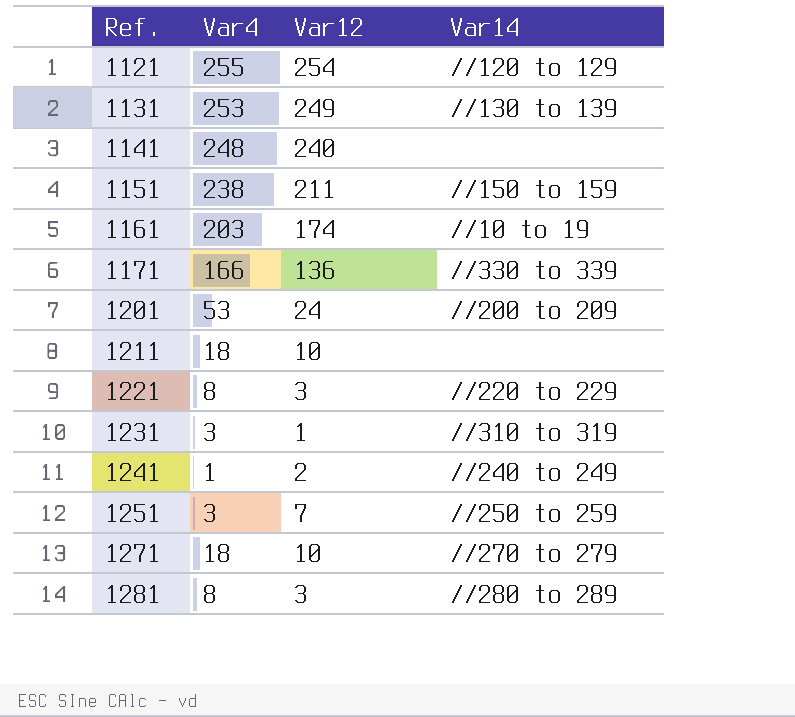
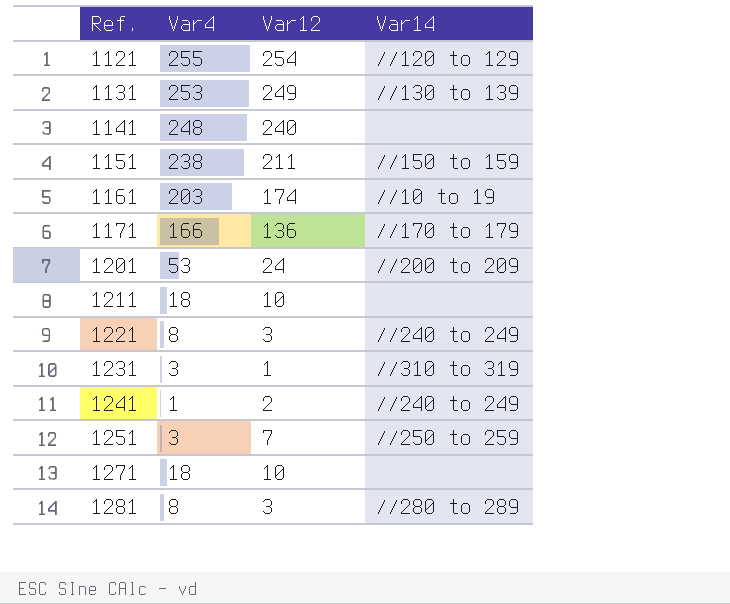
1171 | Var14: //330 to 339 -> //170 to 179
1221 | Var14: //220 to 229 -> //240 to 249
1271 | Var14: //270 to 279 -> none

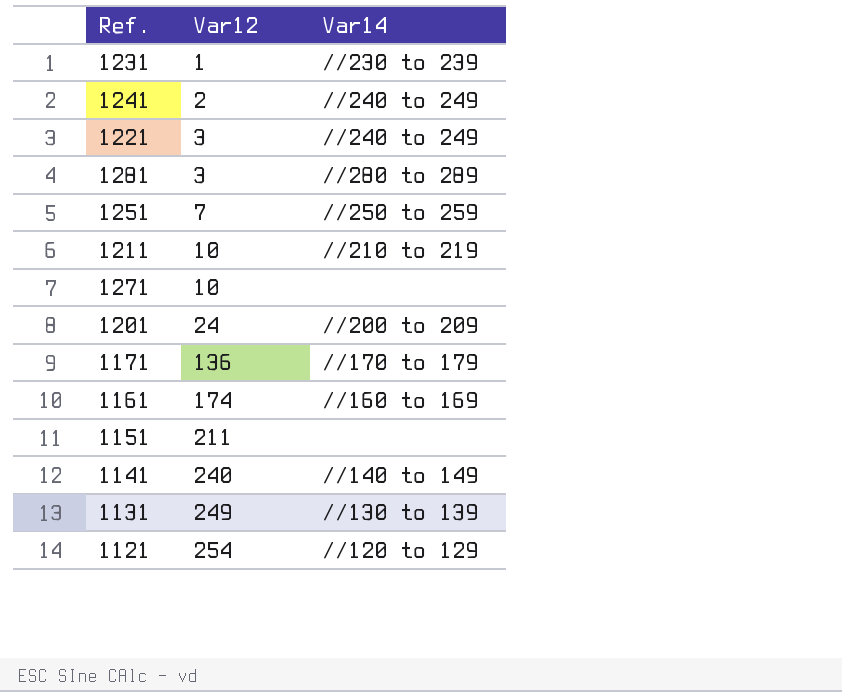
row order: Ref. ascending -> Var12 ascending
column Var4 | position: 2 -> none
1231 | Var14: //310 to 319 -> //230 to 239
1211 | Var14: none -> //210 to 219
1161 | Var14: //10 to 19 -> //160 to 169
1151 | Var14: //150 to 159 -> none
1141 | Var14: none -> //140 to 149

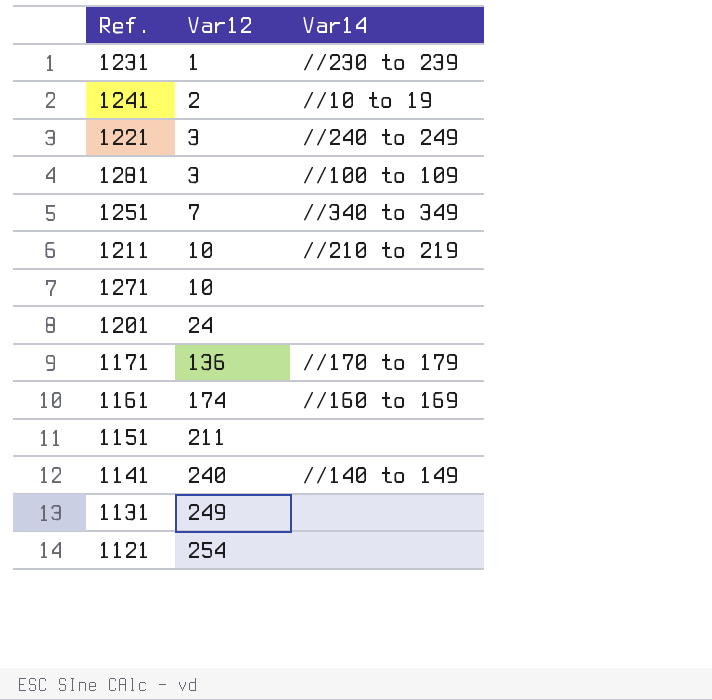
1241 | Var14: //240 to 249 -> //10 to 19
1281 | Var14: //280 to 289 -> //100 to 109
1251 | Var14: //250 to 259 -> //340 to 349
1201 | Var14: //200 to 209 -> none
1131 | Var14: //130 to 139 -> none
1121 | Var14: //120 to 129 -> none

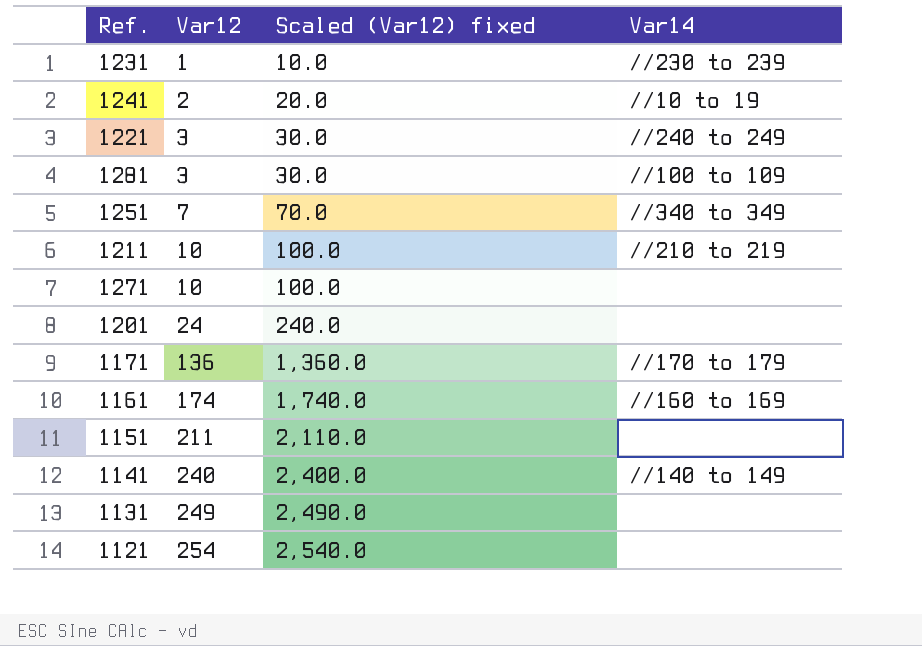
column Scaled (Var12) fixed | formula: none -> [Var12] * 10

